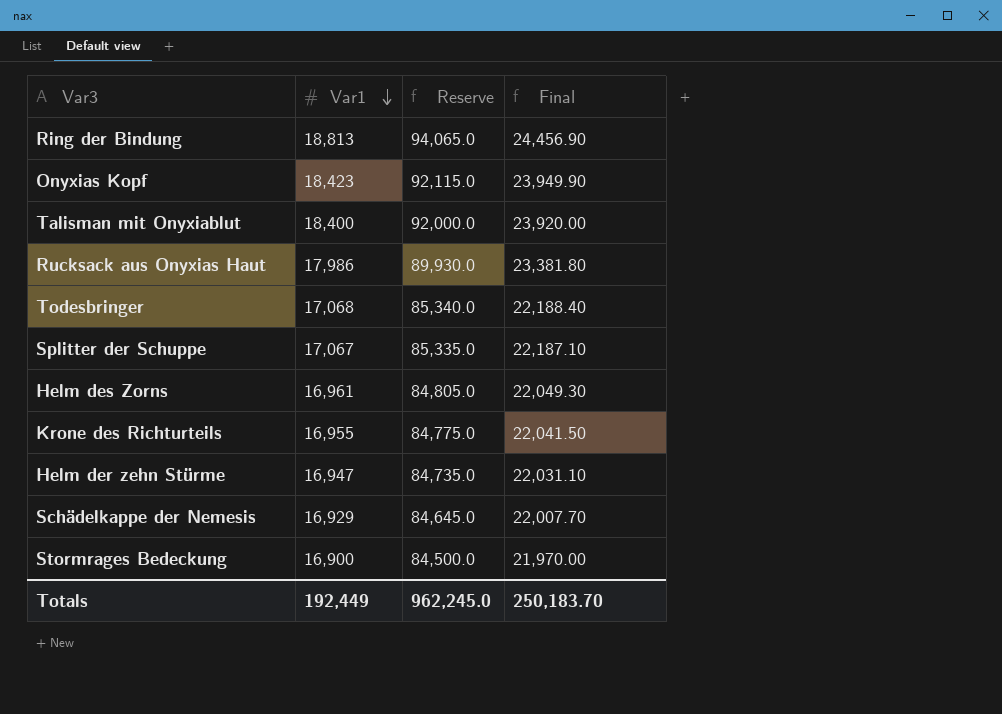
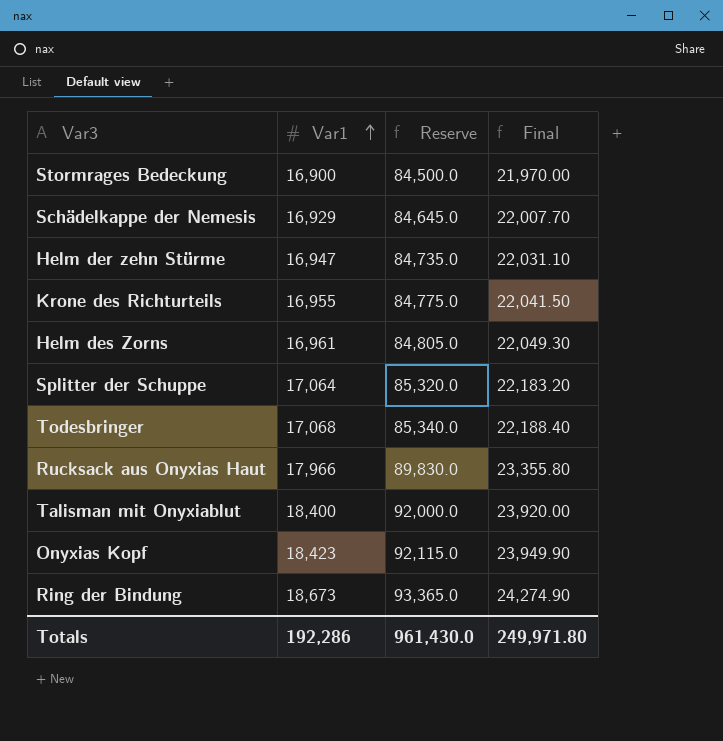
row order: Var1 descending -> Var1 ascending
Splitter der Schuppe | Var1: 17,067 -> 17,064
Splitter der Schuppe | Reserve: 85,335.0 -> 85,320.0
Splitter der Schuppe | Final: 22,187.10 -> 22,183.20
Rucksack aus Onyxias Haut | Var1: 17,986 -> 17,966
Rucksack aus Onyxias Haut | Reserve: 89,930.0 -> 89,830.0
Rucksack aus Onyxias Haut | Final: 23,381.80 -> 23,355.80
Ring der Bindung | Var1: 18,813 -> 18,673
Ring der Bindung | Reserve: 94,065.0 -> 93,365.0
Ring der Bindung | Final: 24,456.90 -> 24,274.90
Totals | Var1: 192,449 -> 192,286
Totals | Reserve: 962,245.0 -> 961,430.0
Totals | Final: 250,183.70 -> 249,971.80

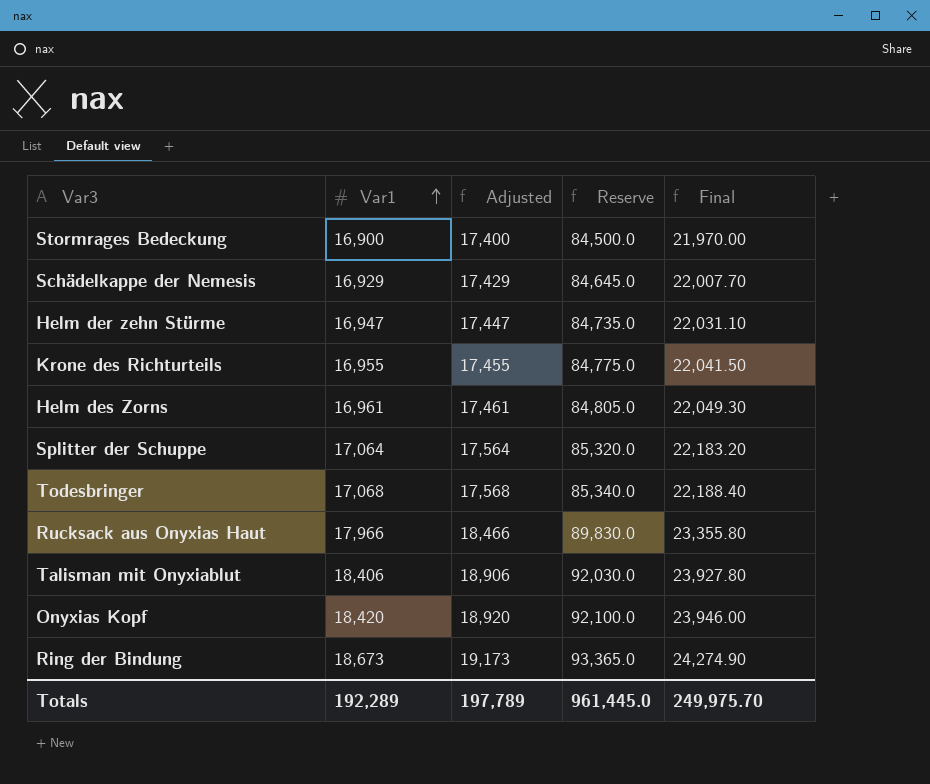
column Adjusted | formula: none -> [Var1] + 500
Talisman mit Onyxiablut | Var1: 18,400 -> 18,406
Talisman mit Onyxiablut | Reserve: 92,000.0 -> 92,030.0
Talisman mit Onyxiablut | Final: 23,920.00 -> 23,927.80
Onyxias Kopf | Var1: 18,423 -> 18,420
Onyxias Kopf | Reserve: 92,115.0 -> 92,100.0
Onyxias Kopf | Final: 23,949.90 -> 23,946.00
Totals | Var1: 192,286 -> 192,289
Totals | Reserve: 961,430.0 -> 961,445.0
Totals | Final: 249,971.80 -> 249,975.70

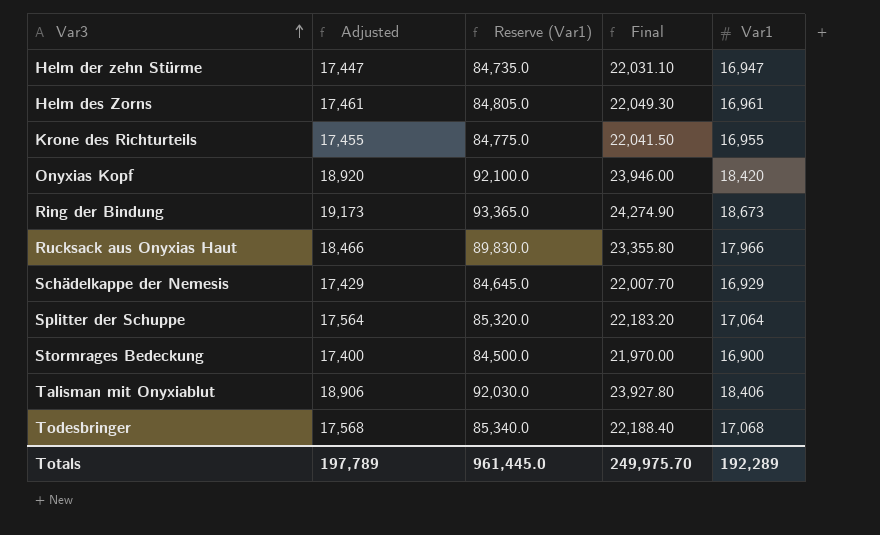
row order: Var1 ascending -> Var3 ascending
column name: Reserve -> Reserve (Var1)
column Var1 | position: 2 -> 5

